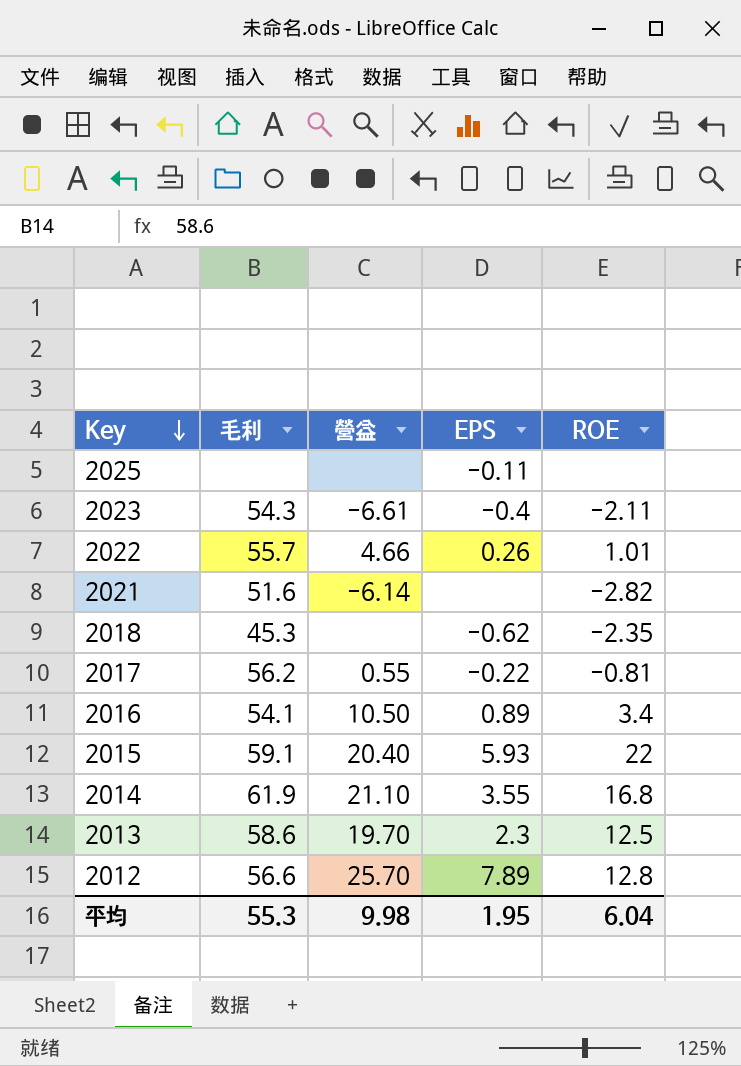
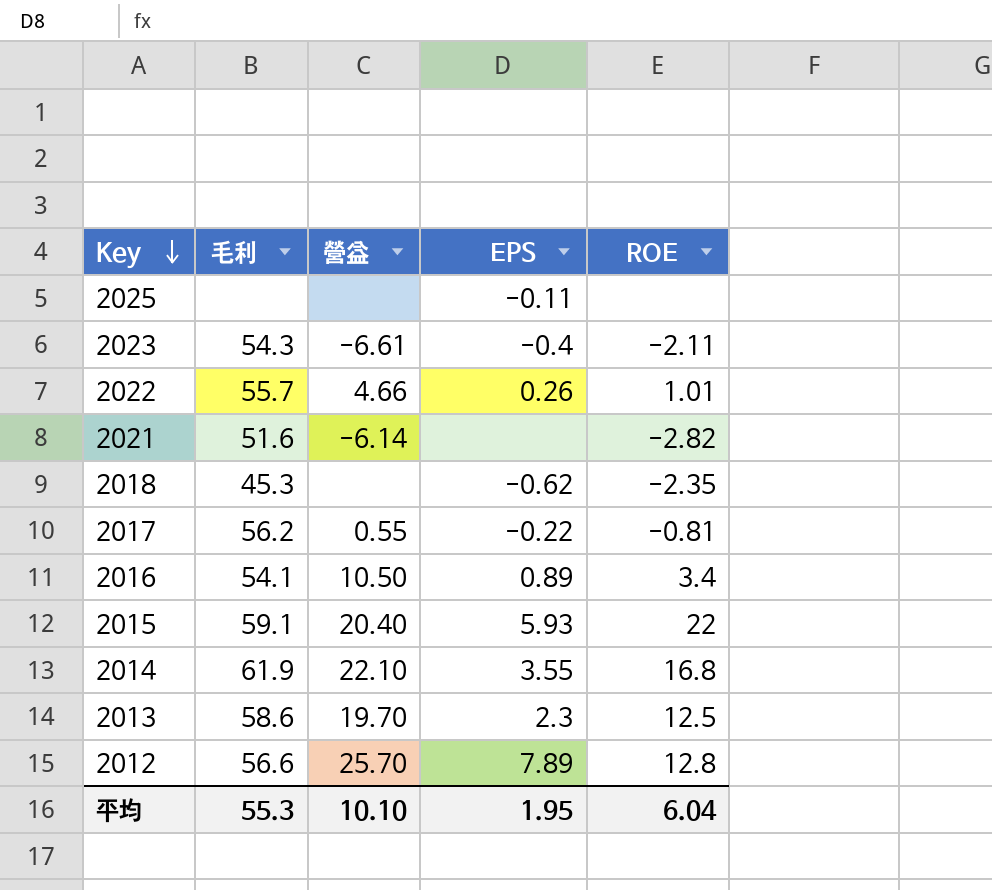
2014 | 營益: 21.10 -> 22.10
平均 | 營益: 9.98 -> 10.10

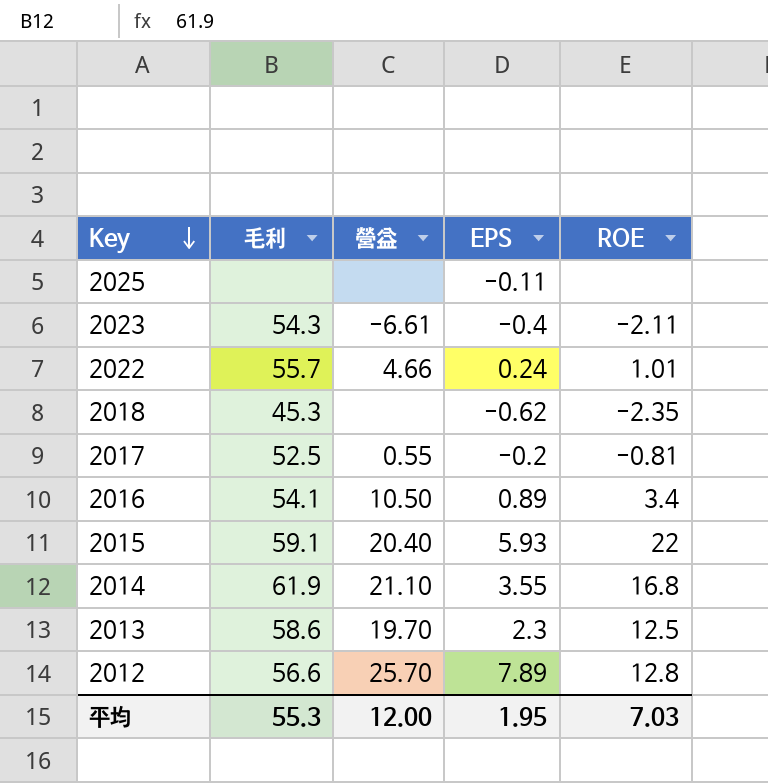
row 2021: 51.6 | -6.14 | none | -2.82 -> none
2022 | EPS: 0.26 -> 0.24
2017 | 毛利: 56.2 -> 52.5
2017 | EPS: -0.22 -> -0.2
2014 | 營益: 22.10 -> 21.10
平均 | 營益: 10.10 -> 12.00
平均 | ROE: 6.04 -> 7.03

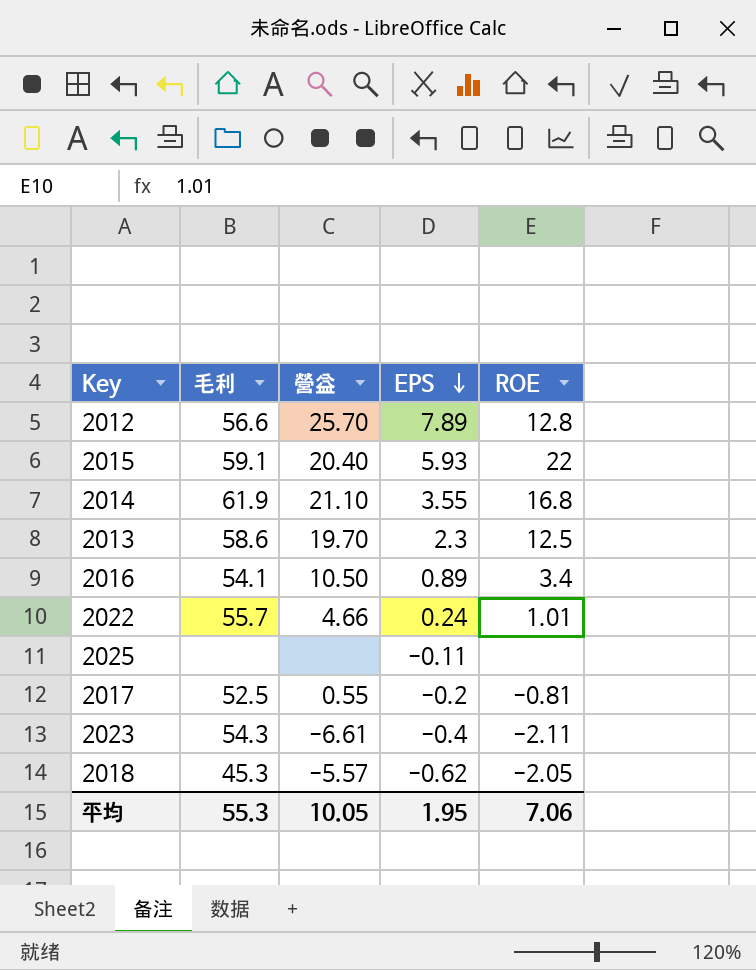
row order: Key descending -> EPS descending
2018 | 營益: none -> -5.57
2018 | ROE: -2.35 -> -2.05
平均 | 營益: 12.00 -> 10.05
平均 | ROE: 7.03 -> 7.06

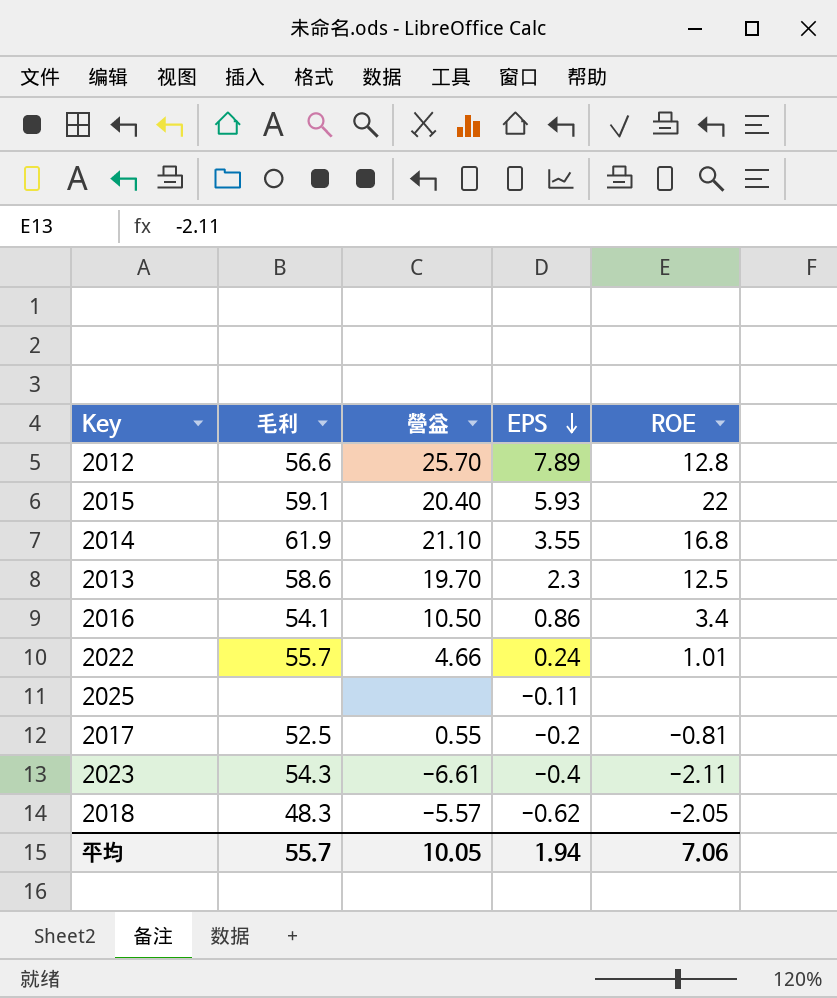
2016 | EPS: 0.89 -> 0.86
2018 | 毛利: 45.3 -> 48.3
平均 | 毛利: 55.3 -> 55.7
平均 | EPS: 1.95 -> 1.94

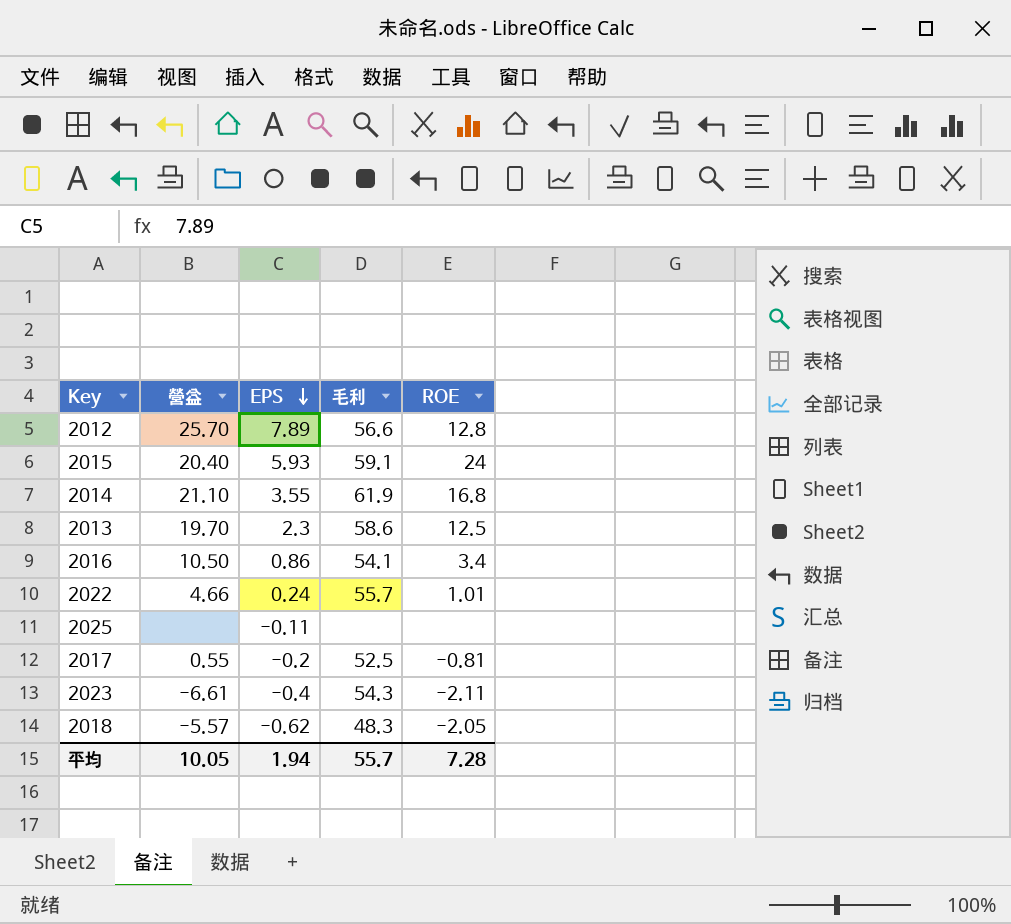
column 毛利 | position: 2 -> 4
2015 | ROE: 22 -> 24
平均 | ROE: 7.06 -> 7.28

